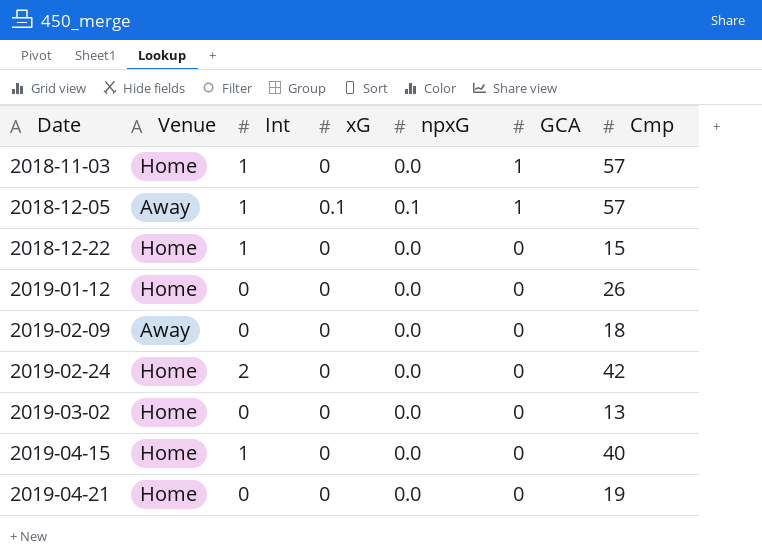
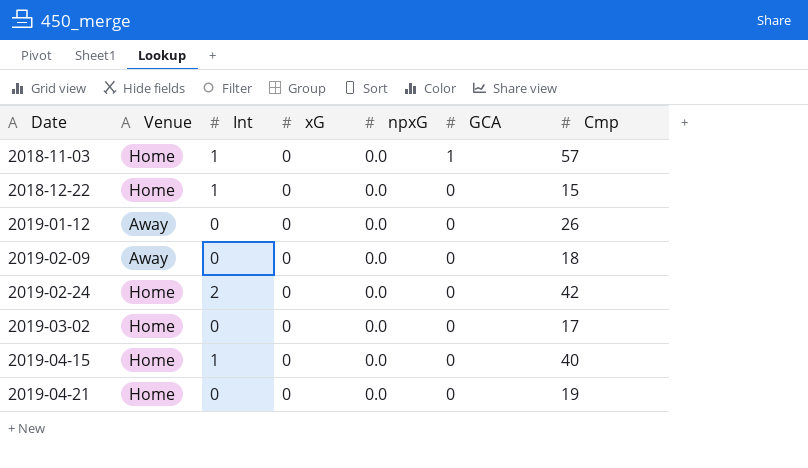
row 2018-12-05: Away | 1 | 0.1 | 0.1 | 1 | 57 -> none
2019-01-12 | Venue: Home -> Away
2019-03-02 | Cmp: 13 -> 17

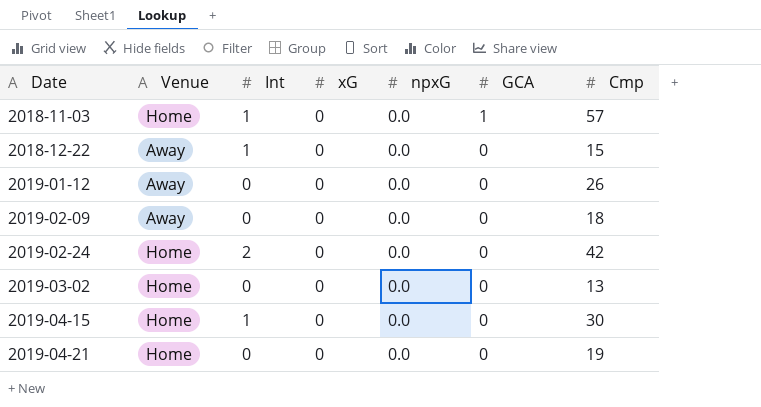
2018-12-22 | Venue: Home -> Away
2019-03-02 | Cmp: 17 -> 13
2019-04-15 | Cmp: 40 -> 30

